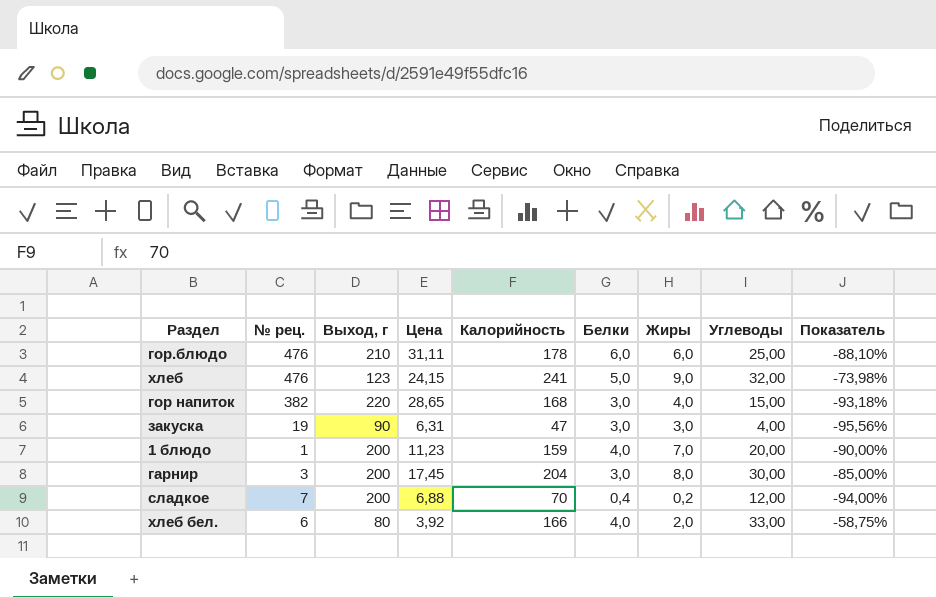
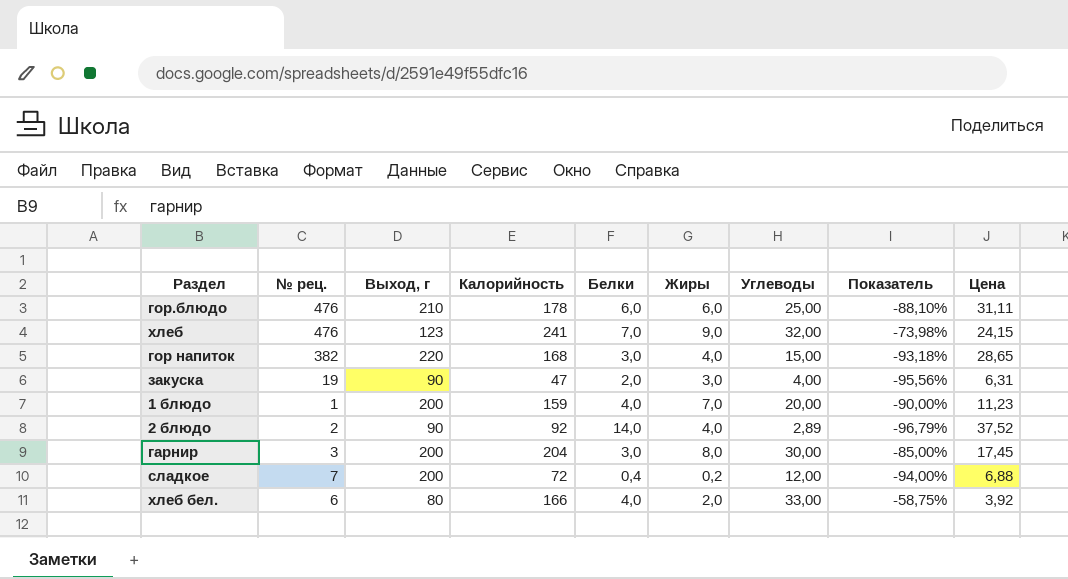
column Цена | position: 4 -> 9
хлеб | Белки: 5,0 -> 7,0
закуска | Белки: 3,0 -> 2,0
row 2 блюдо: none -> 2 | 90 | 92 | 14,0 | 4,0 | 2,89 | -96,79% | 37,52
сладкое | Калорийность: 70 -> 72

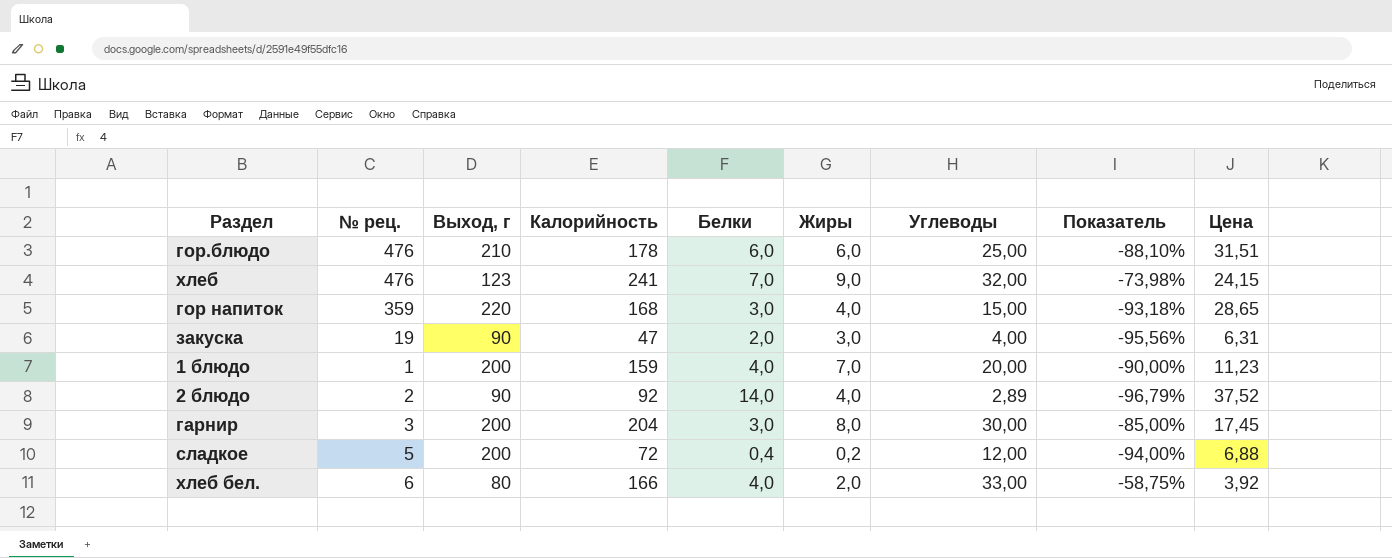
гор.блюдо | Цена: 31,11 -> 31,51
гор напиток | № рец.: 382 -> 359
сладкое | № рец.: 7 -> 5

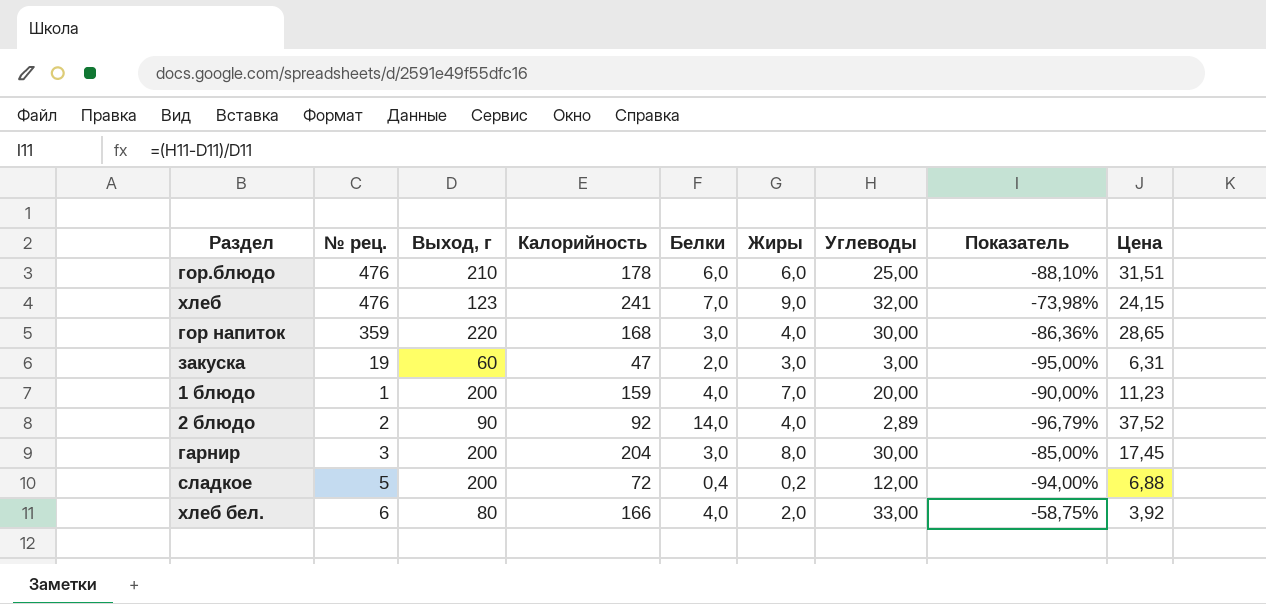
гор напиток | Углеводы: 15,00 -> 30,00
гор напиток | Показатель: -93,18% -> -86,36%
закуска | Выход, г: 90 -> 60
закуска | Углеводы: 4,00 -> 3,00
закуска | Показатель: -95,56% -> -95,00%

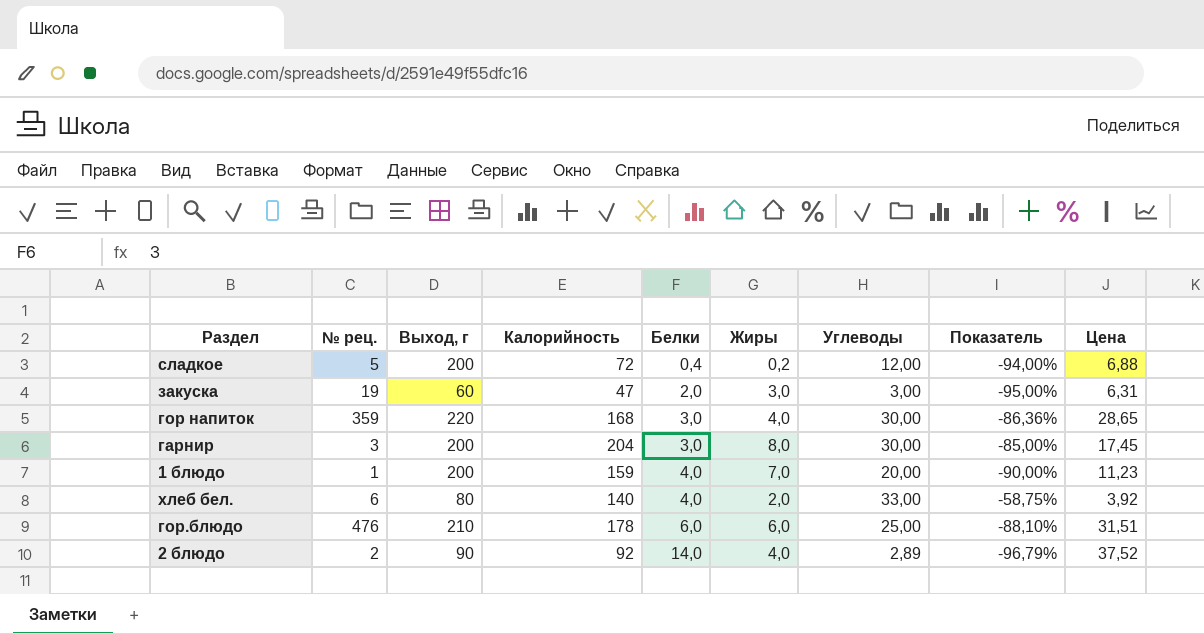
row order: none -> Белки ascending
row хлеб: 476 | 123 | 241 | 7,0 | 9,0 | 32,00 | -73,98% | 24,15 -> none
хлеб бел. | Калорийность: 166 -> 140

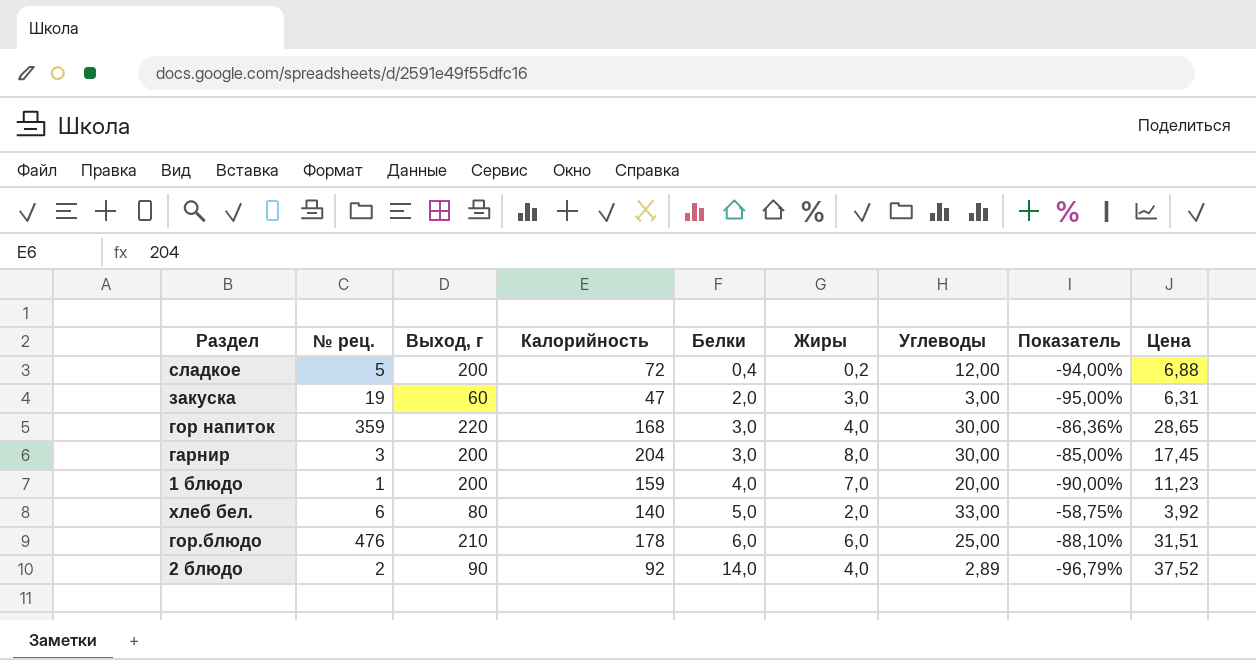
хлеб бел. | Белки: 4,0 -> 5,0

